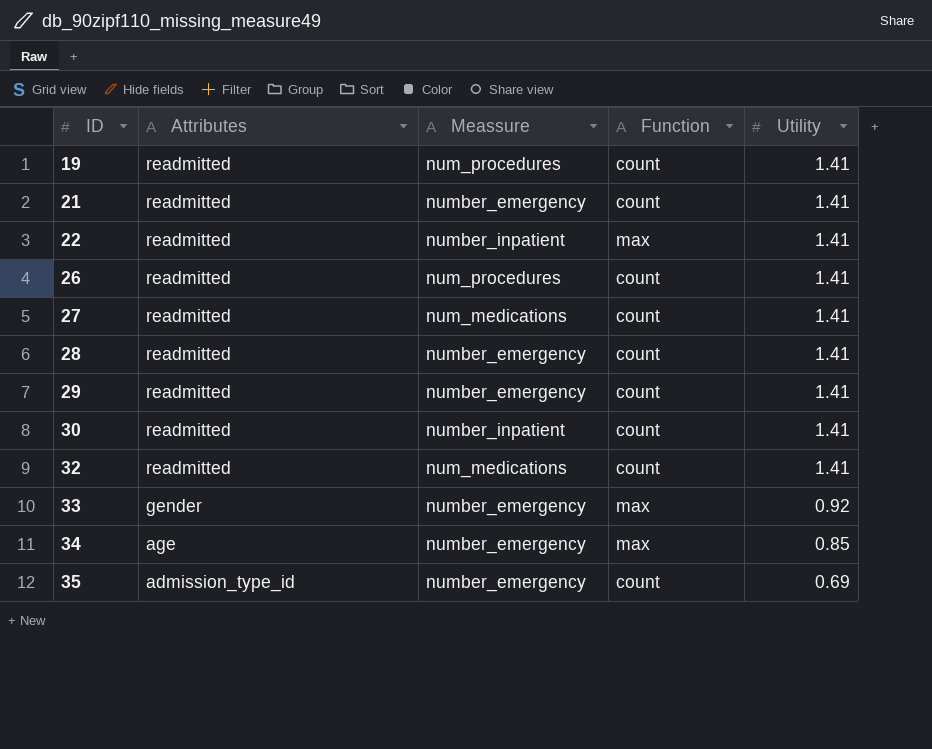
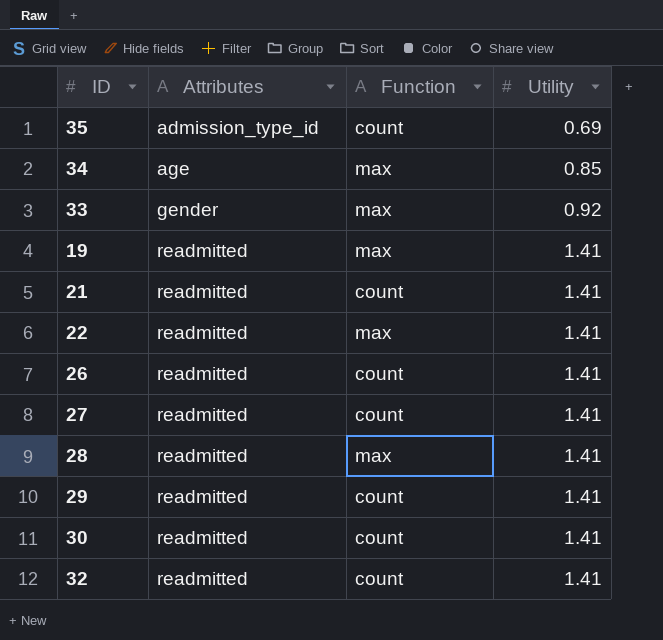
row order: ID ascending -> Attributes ascending
column Meassure | position: 3 -> none
19 | Function: count -> max
28 | Function: count -> max

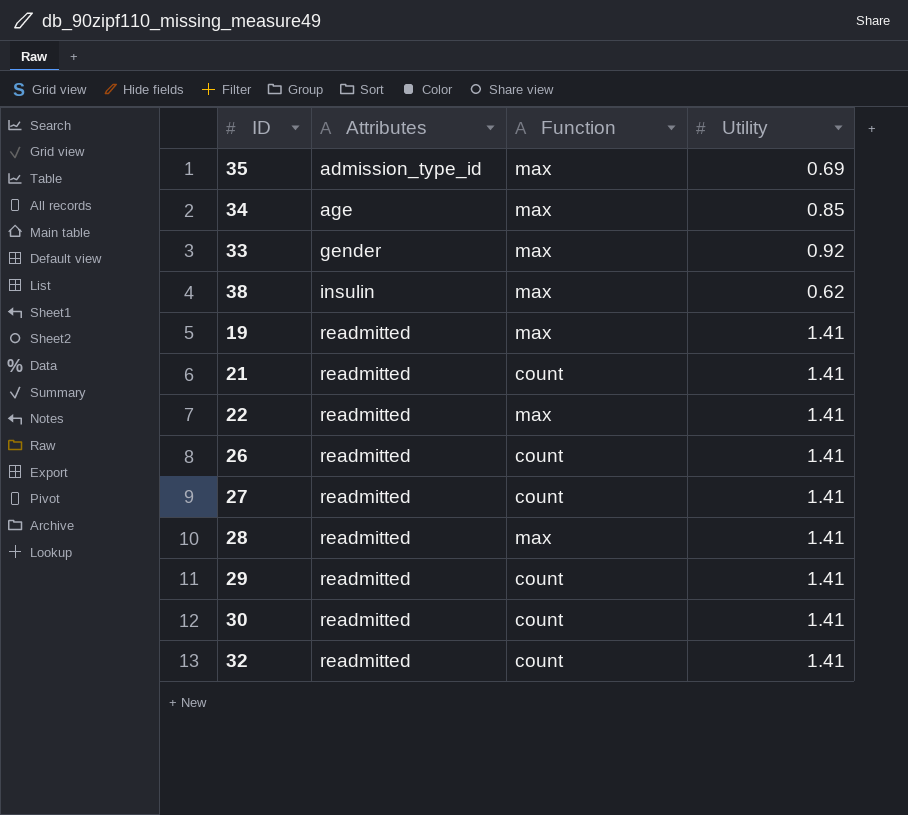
35 | Function: count -> max
row 38: none -> insulin | max | 0.62

